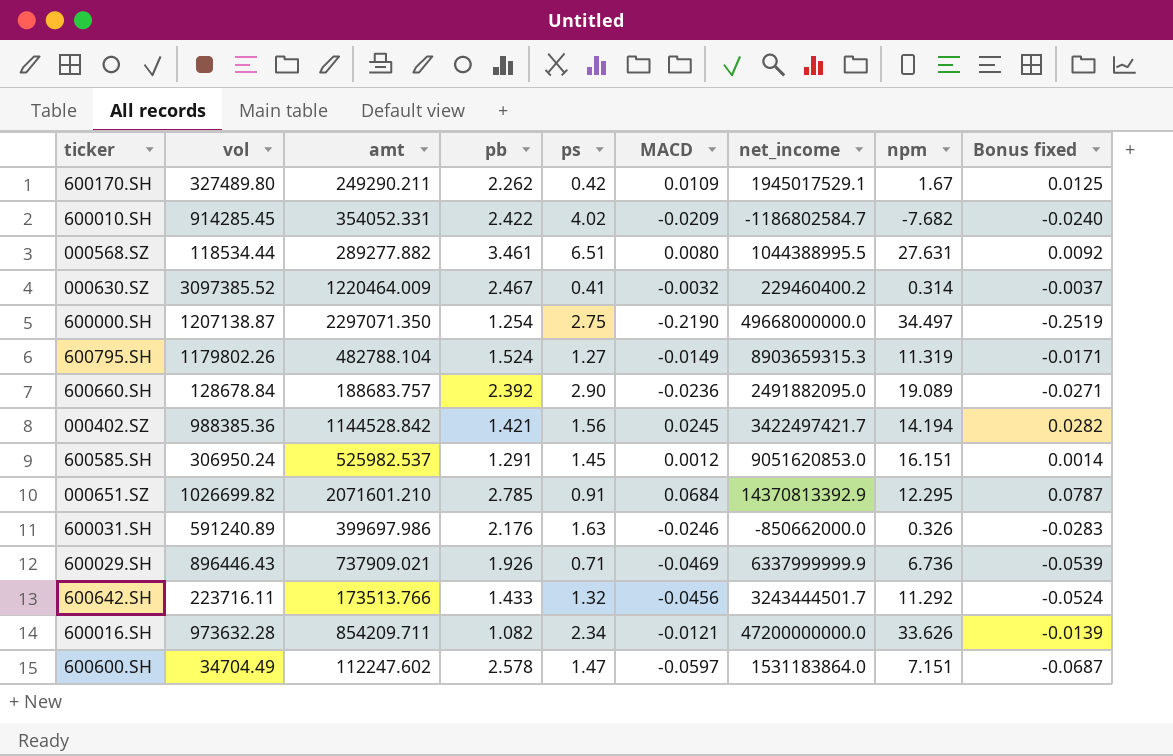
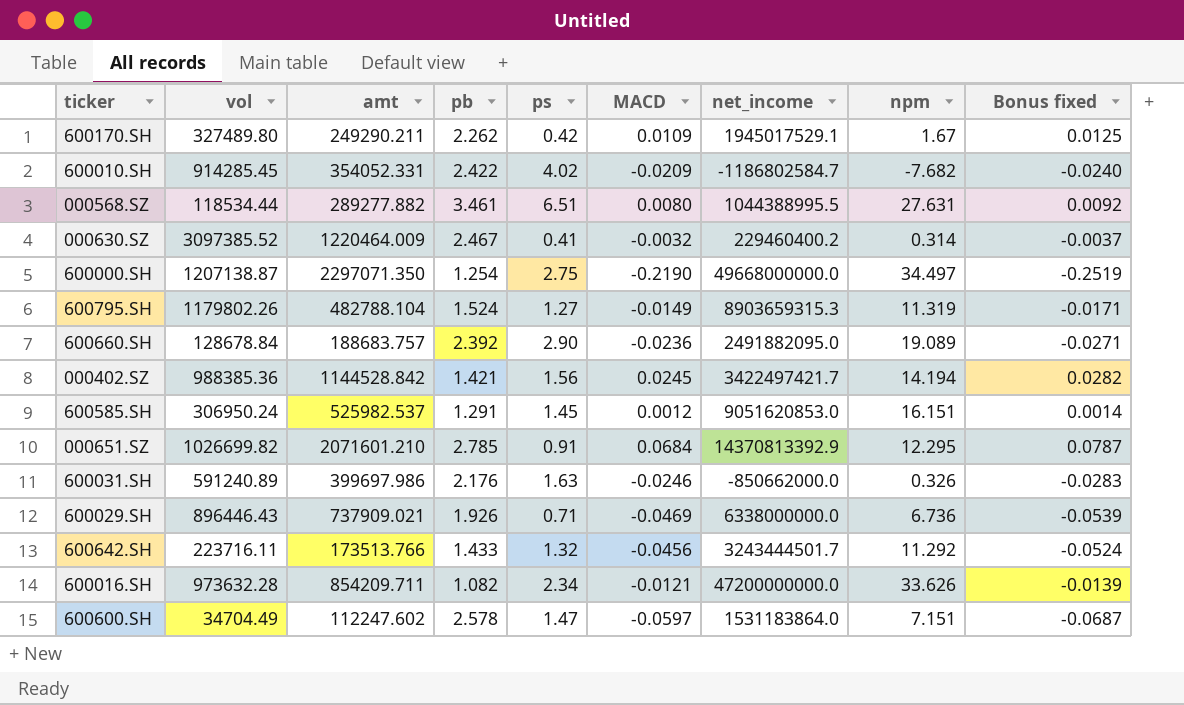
600029.SH | net_income: 6337999999.9 -> 6338000000.0

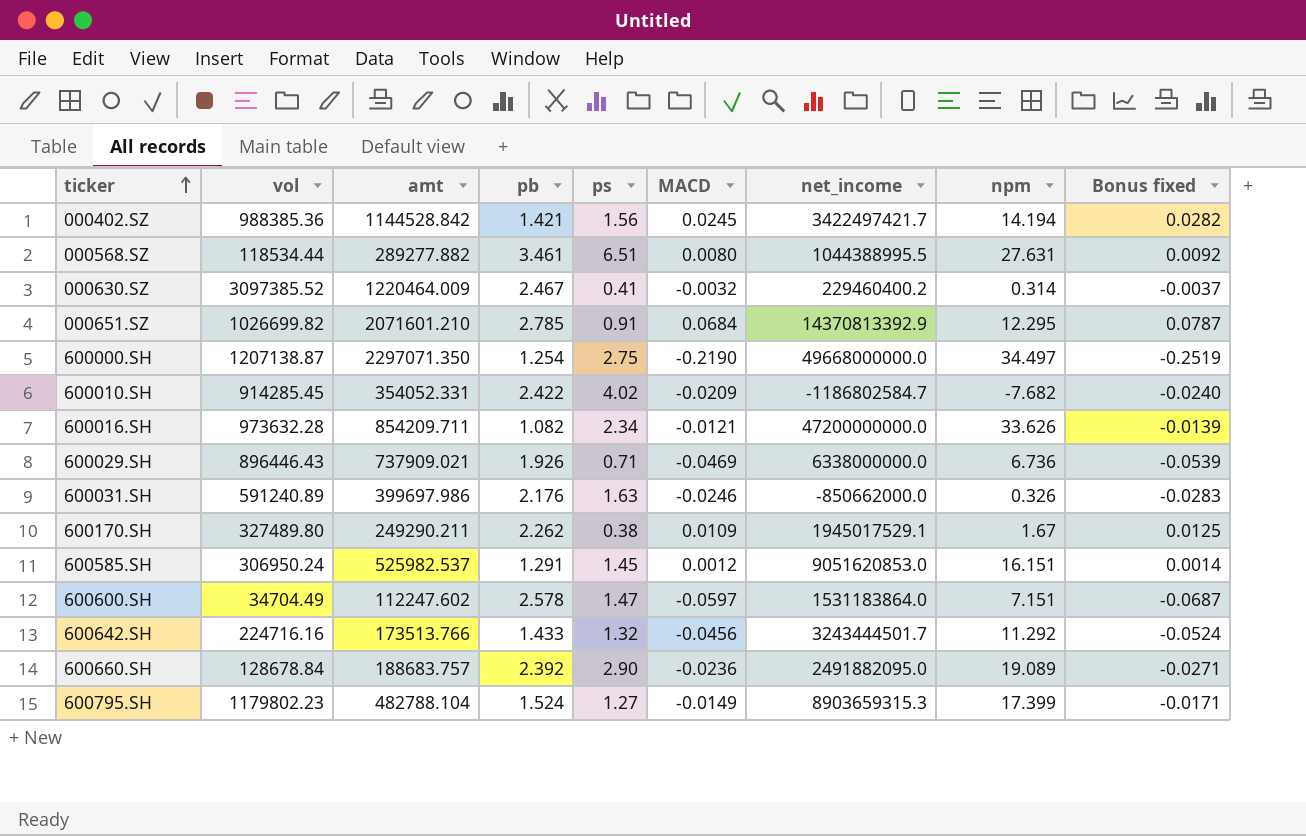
row order: none -> ticker ascending
600170.SH | ps: 0.42 -> 0.38
600642.SH | vol: 223716.11 -> 224716.16
600795.SH | vol: 1179802.26 -> 1179802.23
600795.SH | npm: 11.319 -> 17.399

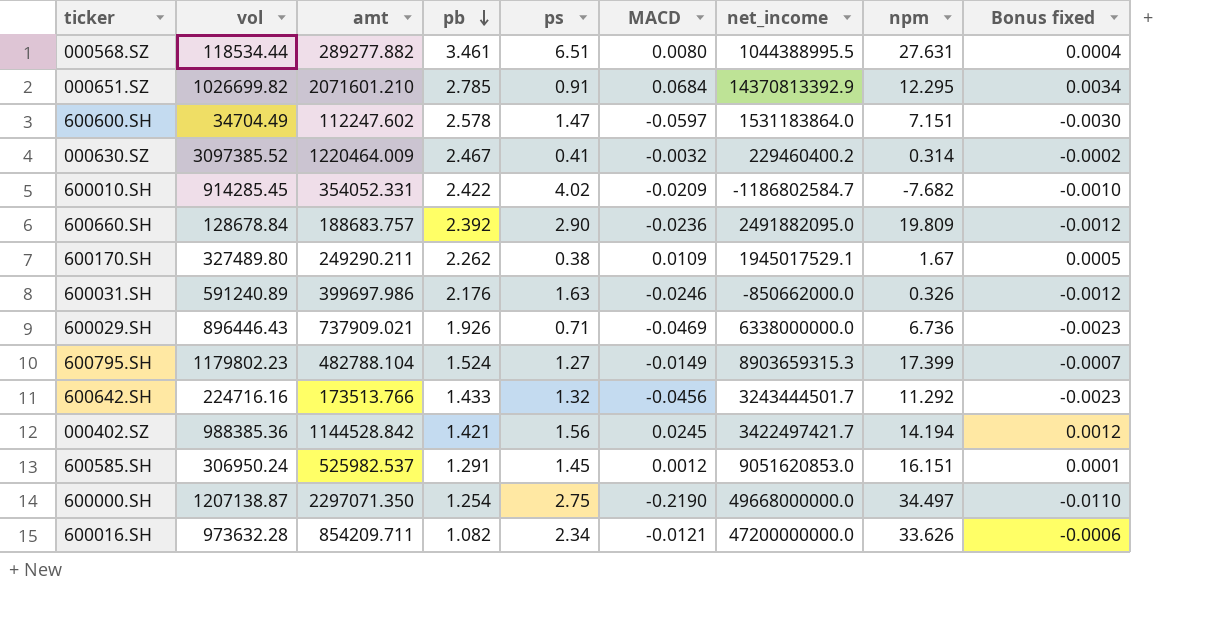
row order: ticker ascending -> pb descending
column Bonus fixed | formula: [MACD] * 1.15 -> [MACD] * 0.05
600660.SH | npm: 19.089 -> 19.809

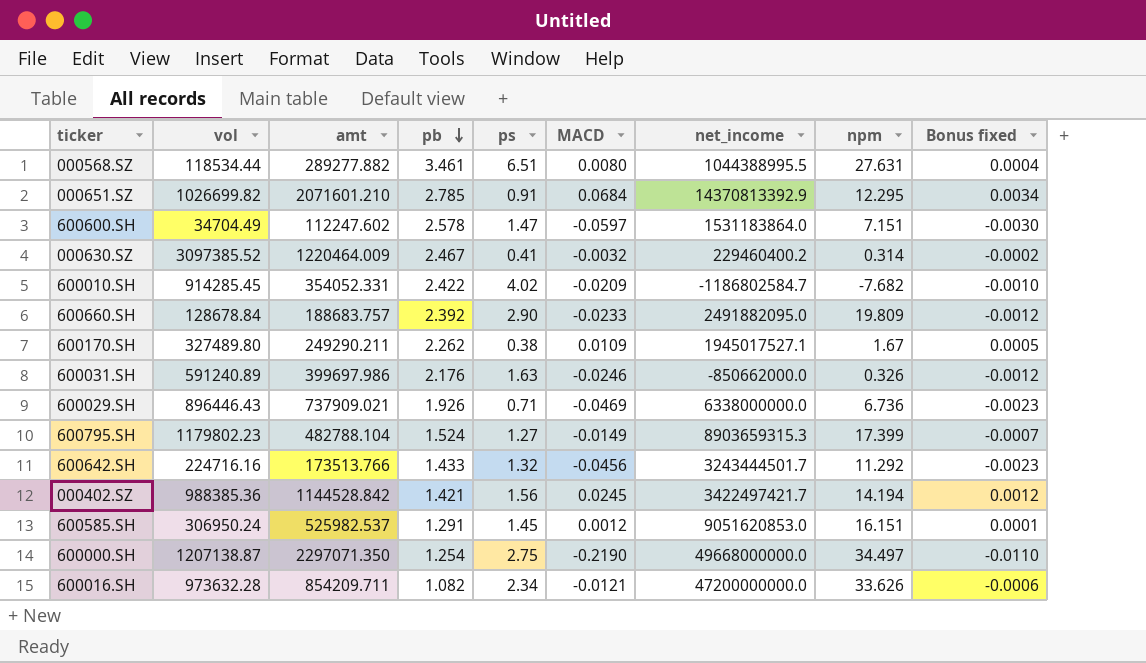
600660.SH | MACD: -0.0236 -> -0.0233
600170.SH | net_income: 1945017529.1 -> 1945017527.1

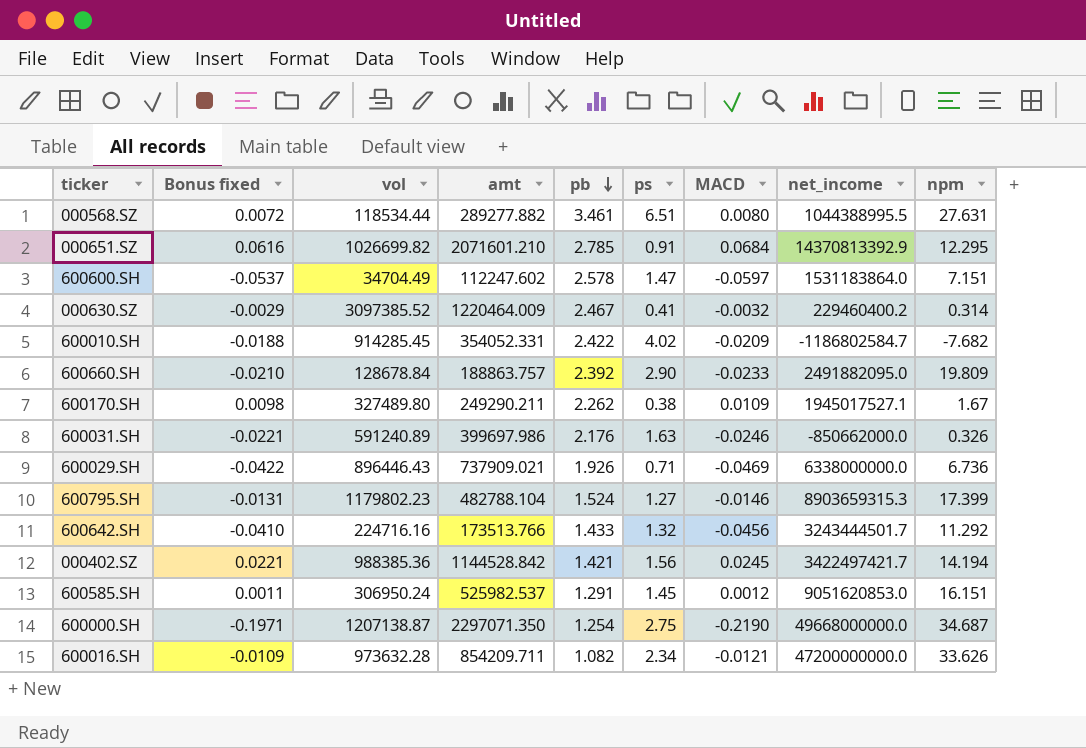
column Bonus fixed | formula: [MACD] * 0.05 -> [MACD] * 0.9
column Bonus fixed | position: 9 -> 2
600660.SH | amt: 188683.757 -> 188863.757
600795.SH | MACD: -0.0149 -> -0.0146
600000.SH | npm: 34.497 -> 34.687

